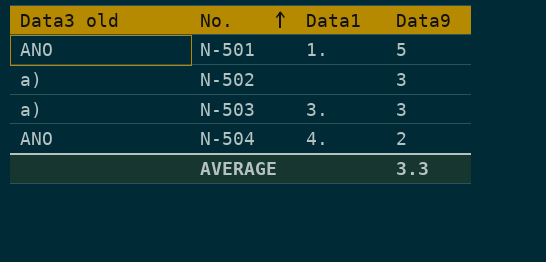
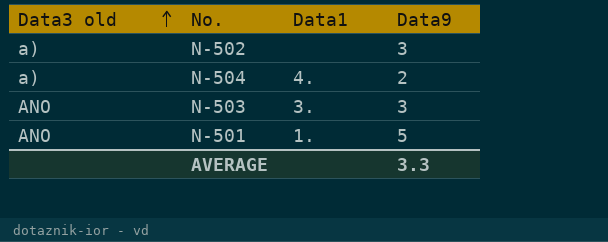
row order: No. ascending -> Data3 old ascending
N-504 | Data3 old: ANO -> a)
N-503 | Data3 old: a) -> ANO

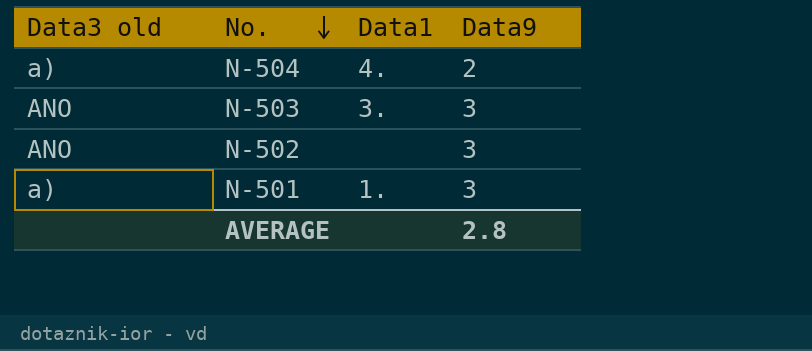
row order: Data3 old ascending -> No. descending
N-502 | Data3 old: a) -> ANO
N-501 | Data3 old: ANO -> a)
N-501 | Data9: 5 -> 3
AVERAGE | Data9: 3.3 -> 2.8

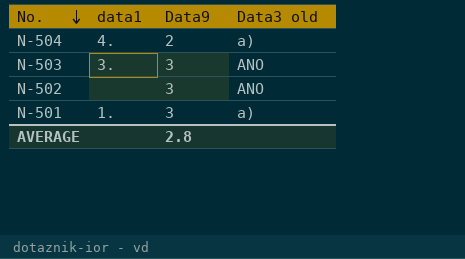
column name: Data1 -> data1
column Data3 old | position: 1 -> 4

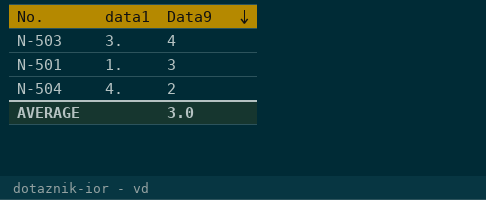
row order: No. descending -> Data9 descending
column Data3 old | position: 4 -> none
row N-502: none | 3 | ANO -> none
N-503 | Data9: 3 -> 4
AVERAGE | Data9: 2.8 -> 3.0

